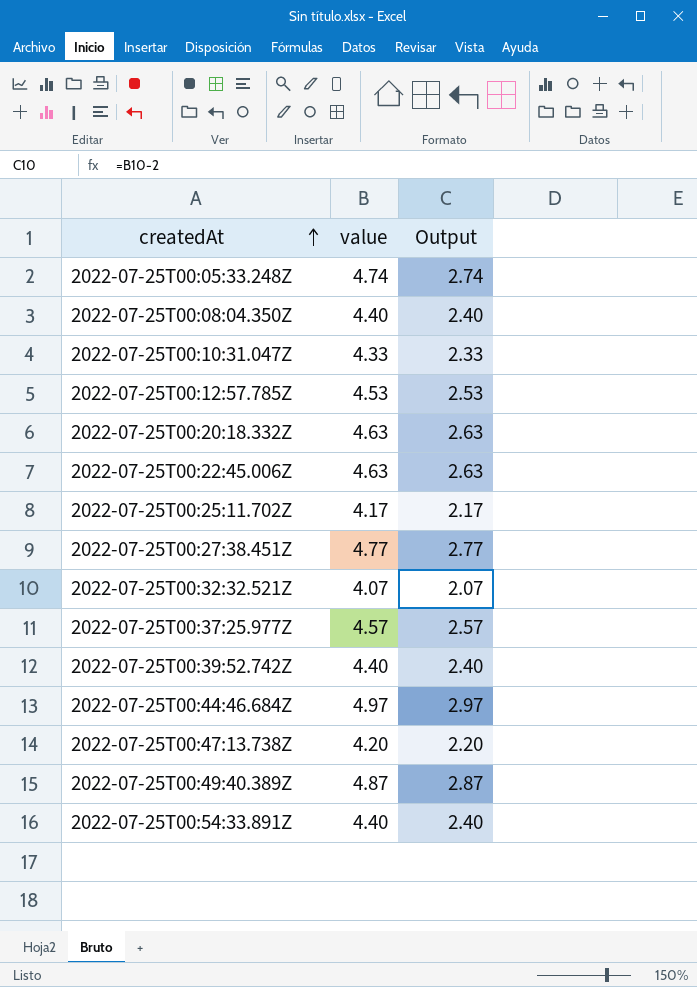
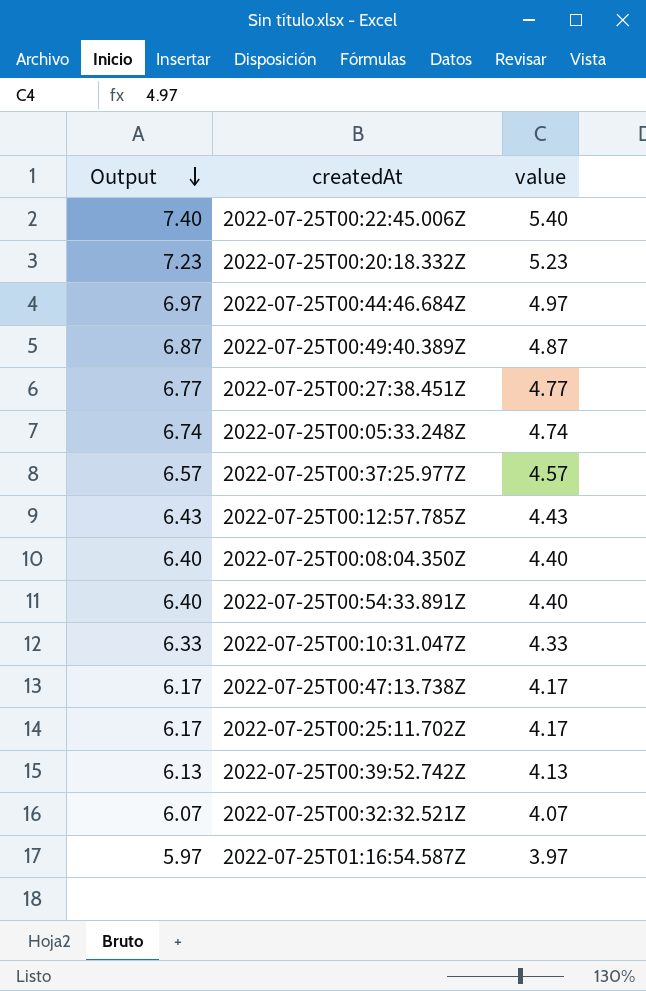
row order: createdAt ascending -> Output descending
column Output | formula: [value] - 2 -> [value] + 2
column Output | position: 3 -> 1
2022-07-25T00:22:45.006Z | value: 4.63 -> 5.40
2022-07-25T00:20:18.332Z | value: 4.63 -> 5.23
2022-07-25T00:12:57.785Z | value: 4.53 -> 4.43
2022-07-25T00:47:13.738Z | value: 4.20 -> 4.17
2022-07-25T00:39:52.742Z | value: 4.40 -> 4.13
row 2022-07-25T01:16:54.587Z: none -> 5.97 | 3.97

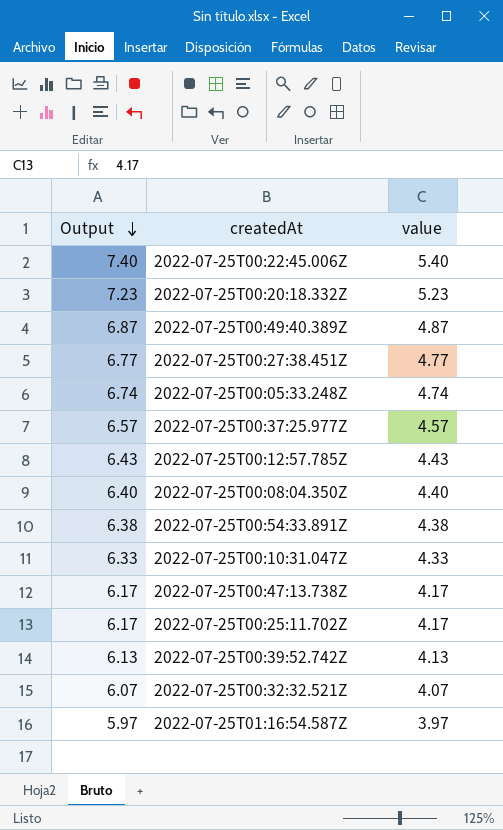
row 2022-07-25T00:44:46.684Z: 6.97 | 4.97 -> none
2022-07-25T00:54:33.891Z | Output: 6.40 -> 6.38
2022-07-25T00:54:33.891Z | value: 4.40 -> 4.38

